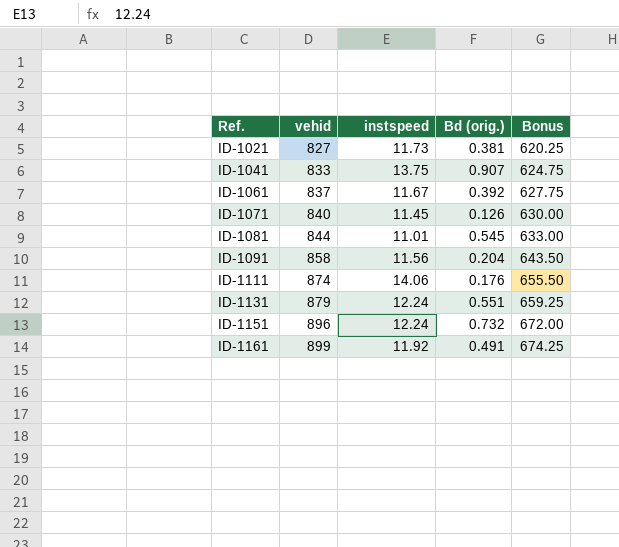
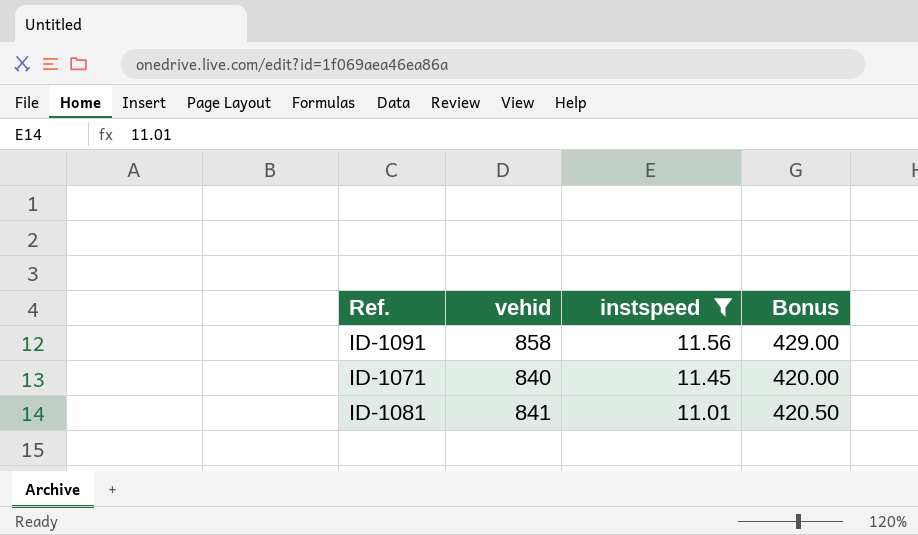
filter: none -> instspeed <= 11.56
row order: Ref. ascending -> instspeed descending
column Bd (orig.) | position: 4 -> none
column Bonus | formula: [vehid] * 0.75 -> [vehid] * 0.5
ID-1081 | vehid: 844 -> 841

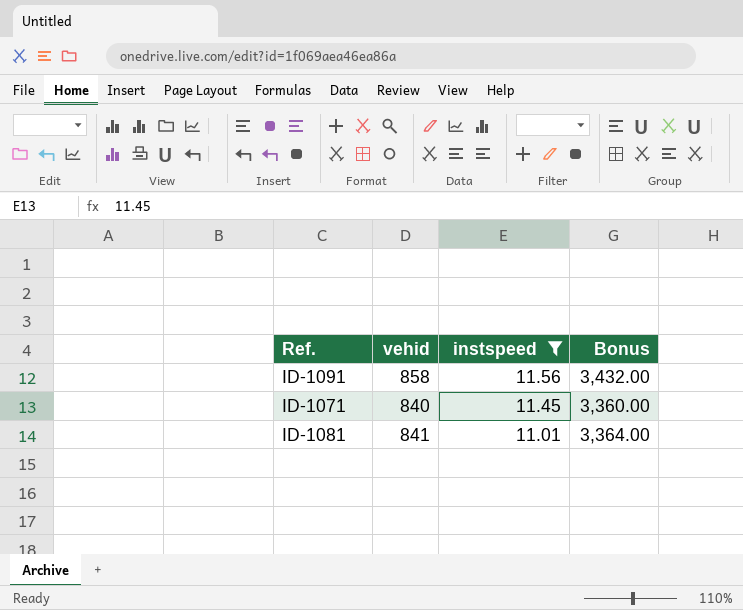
column Bonus | formula: [vehid] * 0.5 -> [vehid] * 4

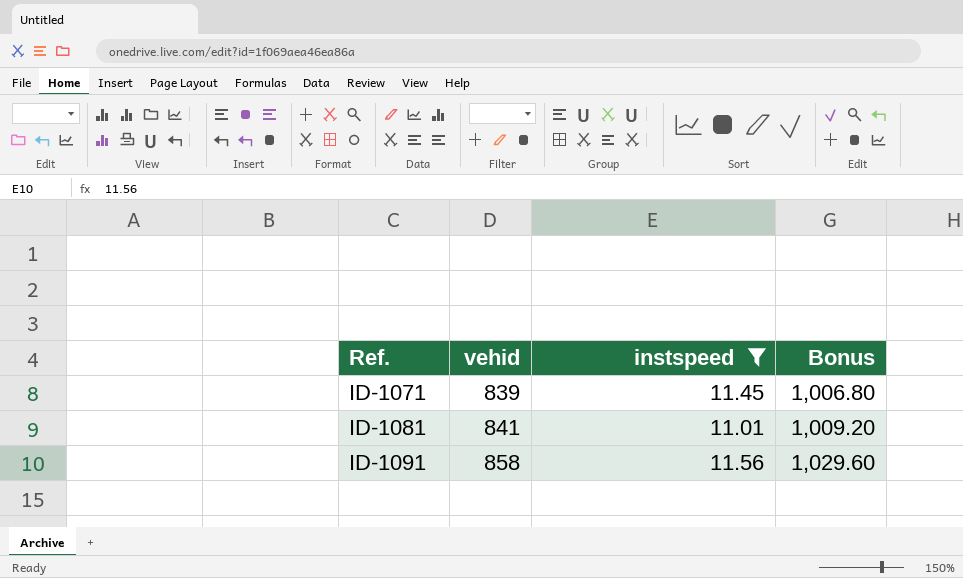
row order: instspeed descending -> Ref. ascending
column Bonus | formula: [vehid] * 4 -> [vehid] * 1.2
ID-1071 | vehid: 840 -> 839

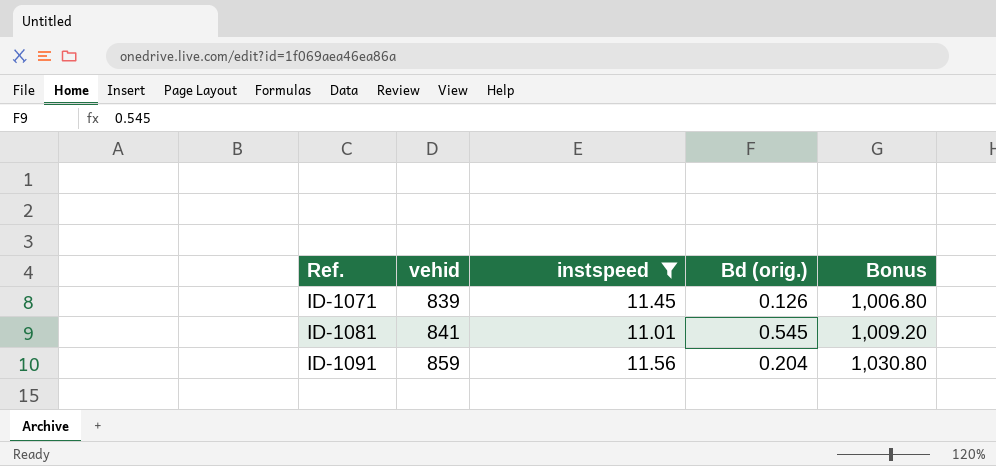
column Bd (orig.) | position: none -> 4
ID-1091 | vehid: 858 -> 859
ID-1091 | Bonus: 1,029.60 -> 1,030.80

